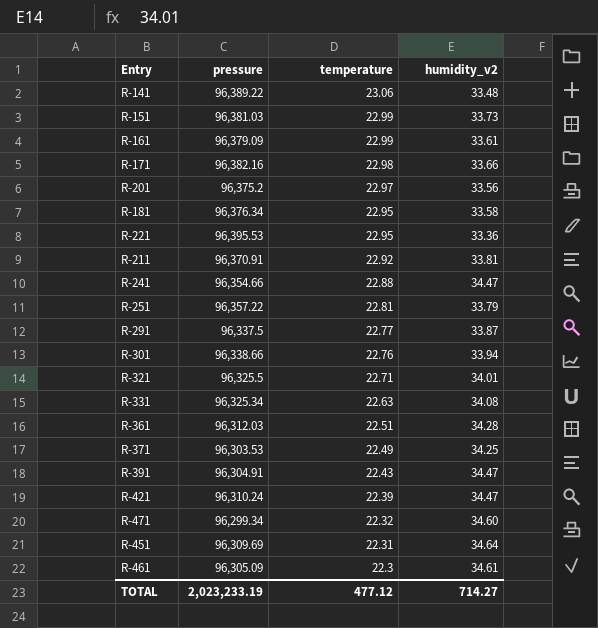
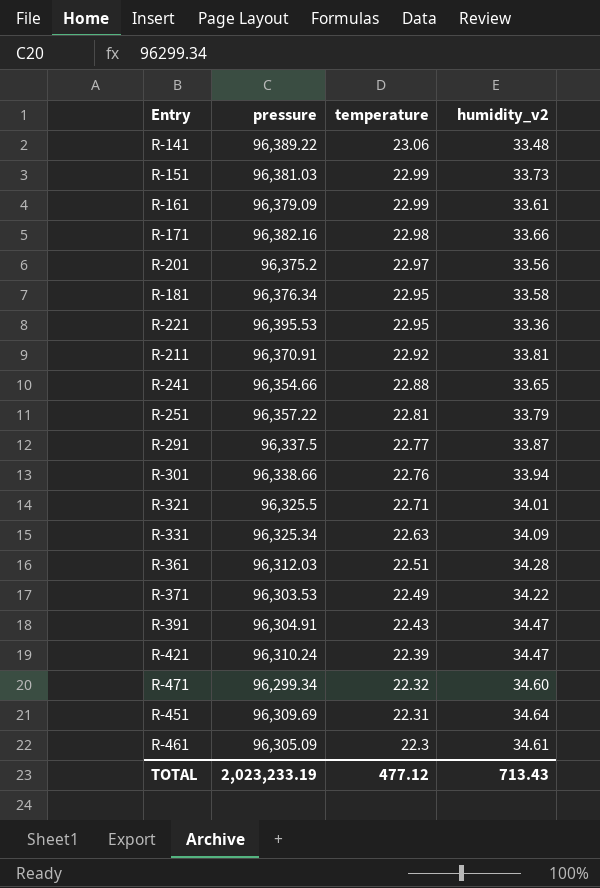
R-241 | humidity_v2: 34.47 -> 33.65
R-331 | humidity_v2: 34.08 -> 34.09
R-371 | humidity_v2: 34.25 -> 34.22
TOTAL | humidity_v2: 714.27 -> 713.43

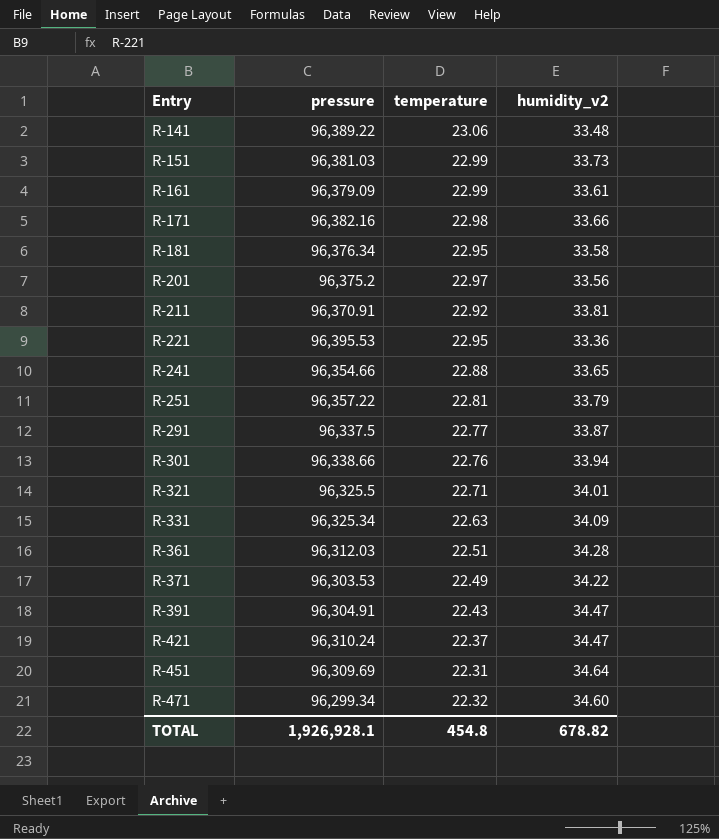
row order: temperature descending -> Entry ascending
row R-461: 96,305.09 | 22.3 | 34.61 -> none
R-421 | temperature: 22.39 -> 22.37
TOTAL | pressure: 2,023,233.19 -> 1,926,928.1
TOTAL | temperature: 477.12 -> 454.8
TOTAL | humidity_v2: 713.43 -> 678.82

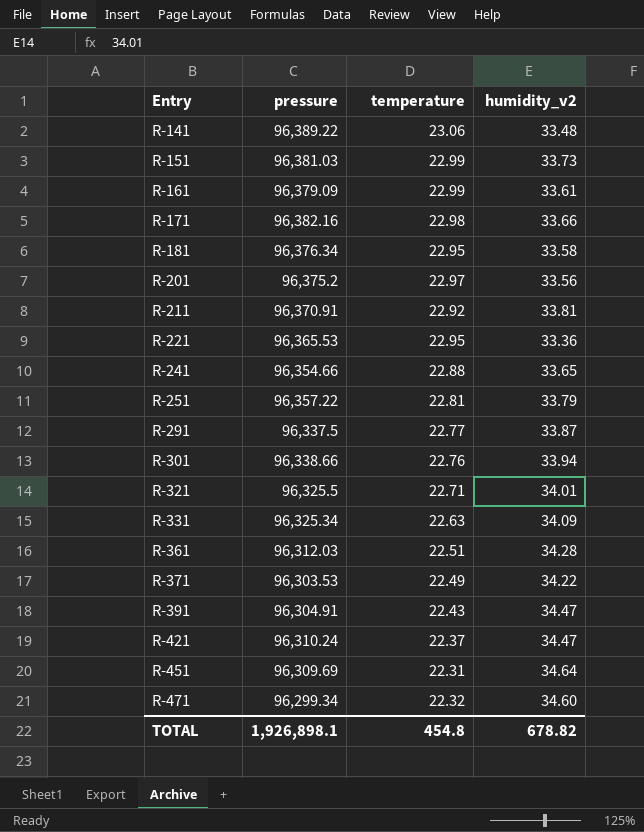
R-221 | pressure: 96,395.53 -> 96,365.53
TOTAL | pressure: 1,926,928.1 -> 1,926,898.1

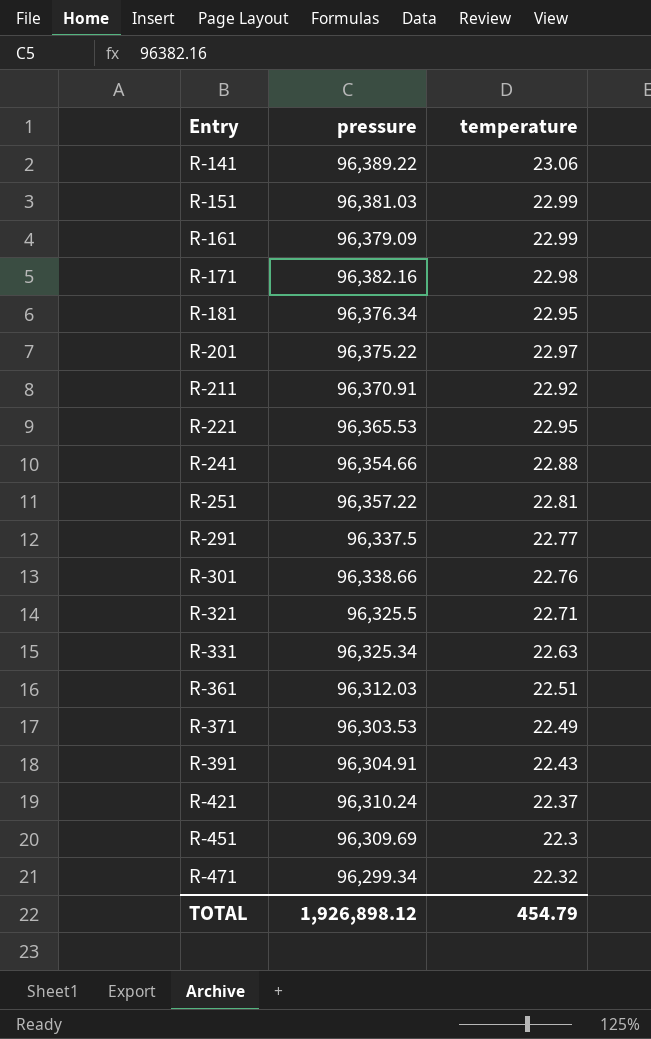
column humidity_v2 | position: 4 -> none
R-201 | pressure: 96,375.2 -> 96,375.22
R-451 | temperature: 22.31 -> 22.3
TOTAL | pressure: 1,926,898.1 -> 1,926,898.12
TOTAL | temperature: 454.8 -> 454.79

